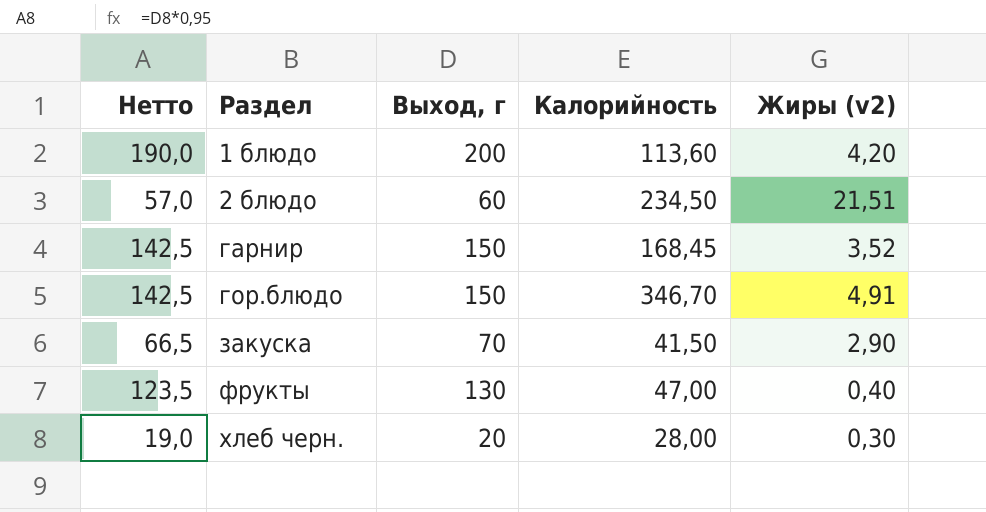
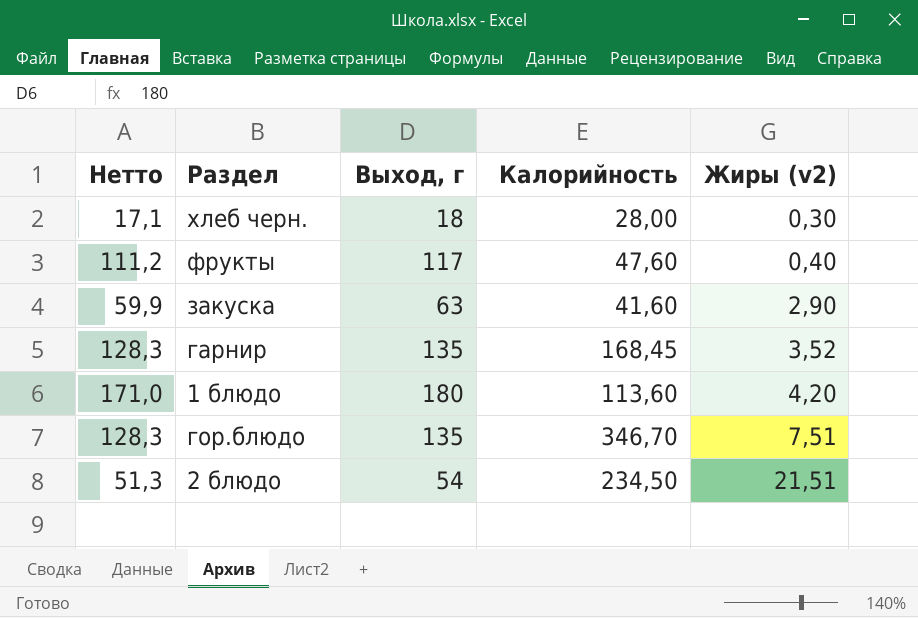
row order: Раздел ascending -> Жиры (v2) ascending
хлеб черн. | Нетто: 19,0 -> 17,1
хлеб черн. | Выход, г: 20 -> 18
фрукты | Нетто: 123,5 -> 111,2
фрукты | Выход, г: 130 -> 117
фрукты | Калорийность: 47,00 -> 47,60
закуска | Нетто: 66,5 -> 59,9
закуска | Выход, г: 70 -> 63
закуска | Калорийность: 41,50 -> 41,60
гарнир | Нетто: 142,5 -> 128,3
гарнир | Выход, г: 150 -> 135
1 блюдо | Нетто: 190,0 -> 171,0
1 блюдо | Выход, г: 200 -> 180
гор.блюдо | Нетто: 142,5 -> 128,3
гор.блюдо | Выход, г: 150 -> 135
гор.блюдо | Жиры (v2): 4,91 -> 7,51
2 блюдо | Нетто: 57,0 -> 51,3
2 блюдо | Выход, г: 60 -> 54

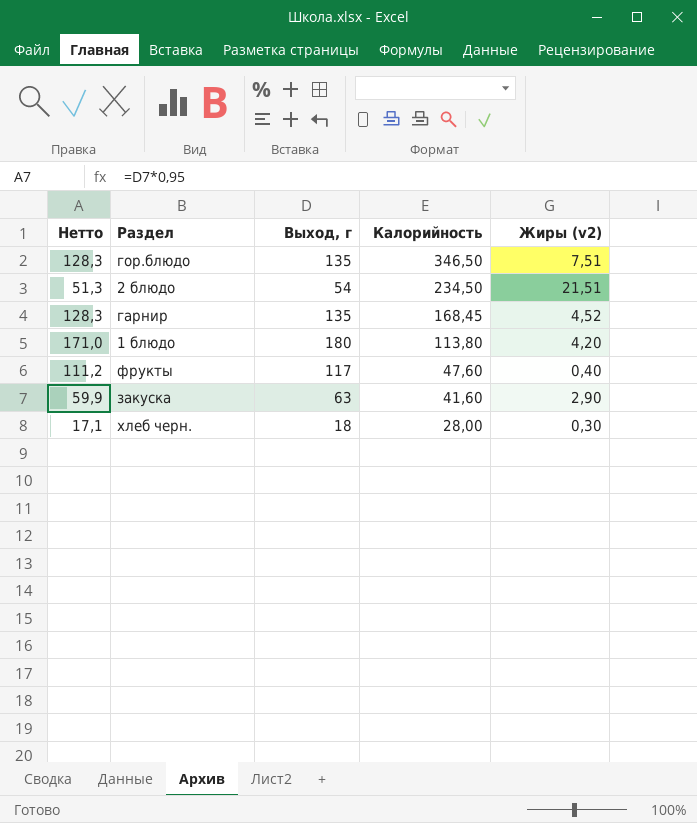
row order: Жиры (v2) ascending -> Калорийность descending
гор.блюдо | Калорийность: 346,70 -> 346,50
гарнир | Жиры (v2): 3,52 -> 4,52
1 блюдо | Калорийность: 113,60 -> 113,80

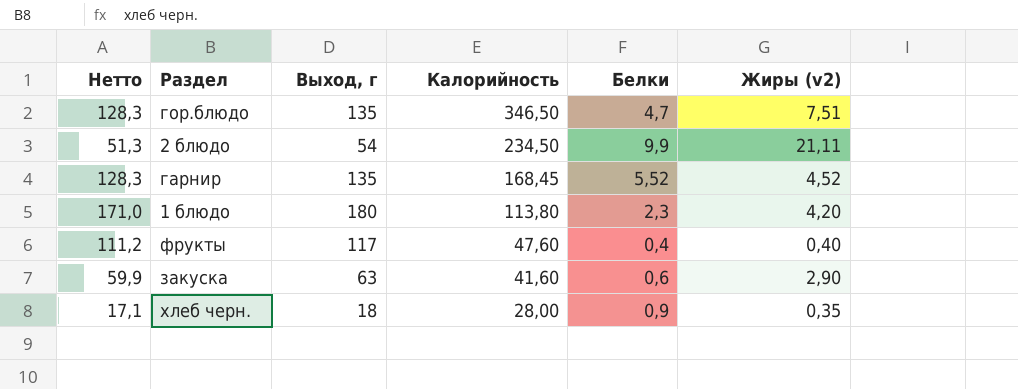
column Белки | position: none -> 5
2 блюдо | Жиры (v2): 21,51 -> 21,11
хлеб черн. | Жиры (v2): 0,30 -> 0,35

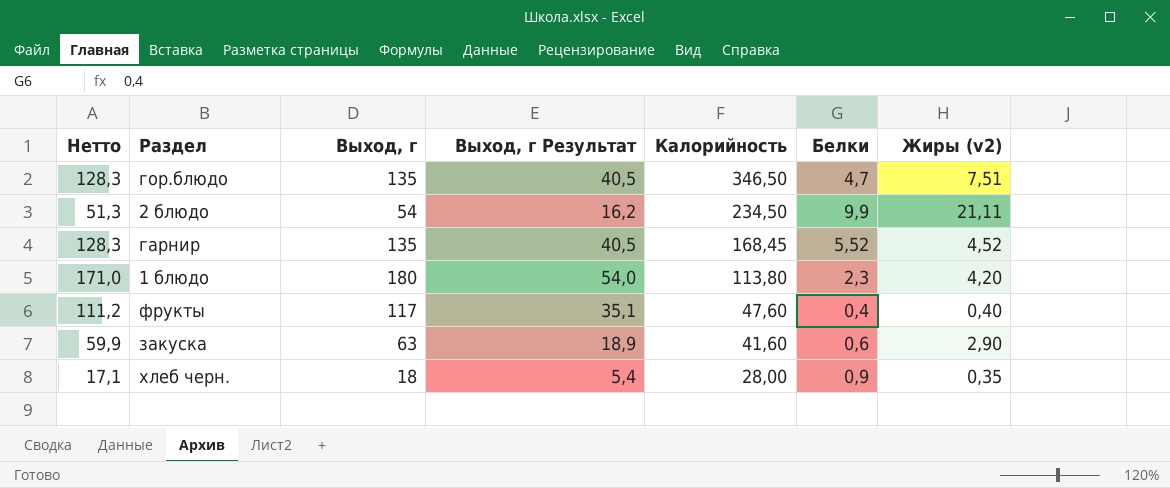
column Выход, г Результат | formula: none -> [Выход, г] * 0,3

